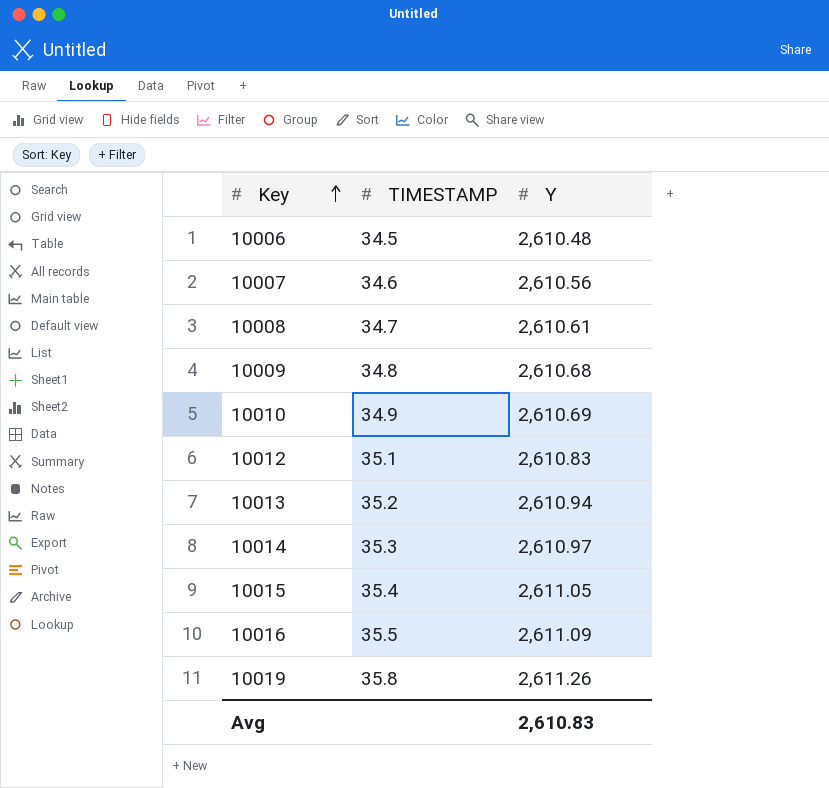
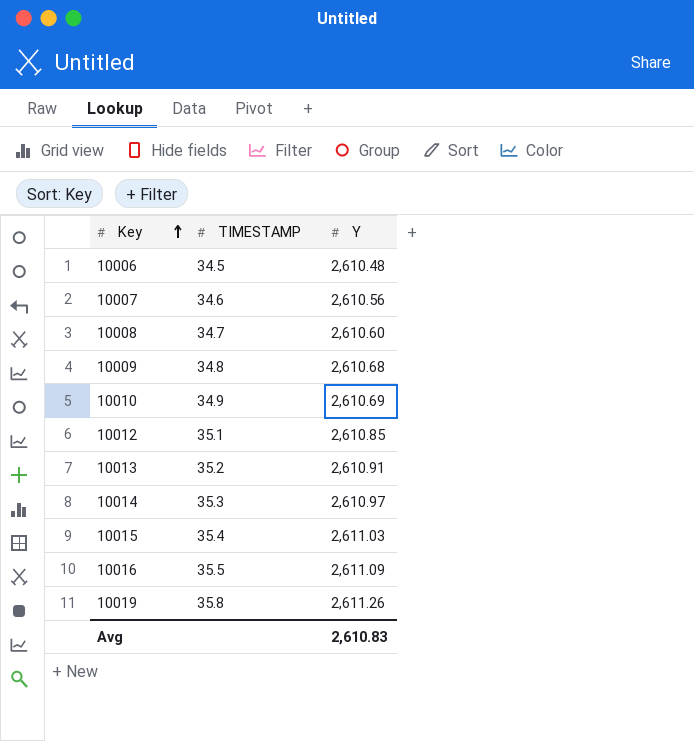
10008 | Y: 2,610.61 -> 2,610.60
10012 | Y: 2,610.83 -> 2,610.85
10013 | Y: 2,610.94 -> 2,610.91
10015 | Y: 2,611.05 -> 2,611.03

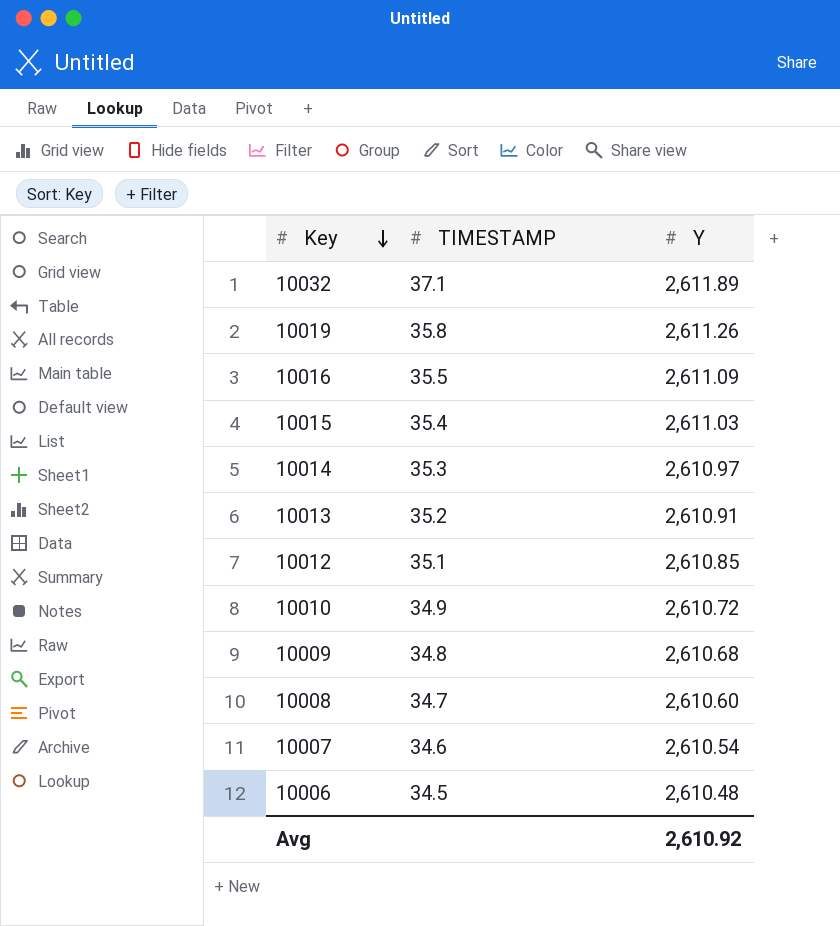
row order: Key ascending -> Key descending
row 10032: none -> 37.1 | 2,611.89
10010 | Y: 2,610.69 -> 2,610.72
10007 | Y: 2,610.56 -> 2,610.54
Avg | Y: 2,610.83 -> 2,610.92

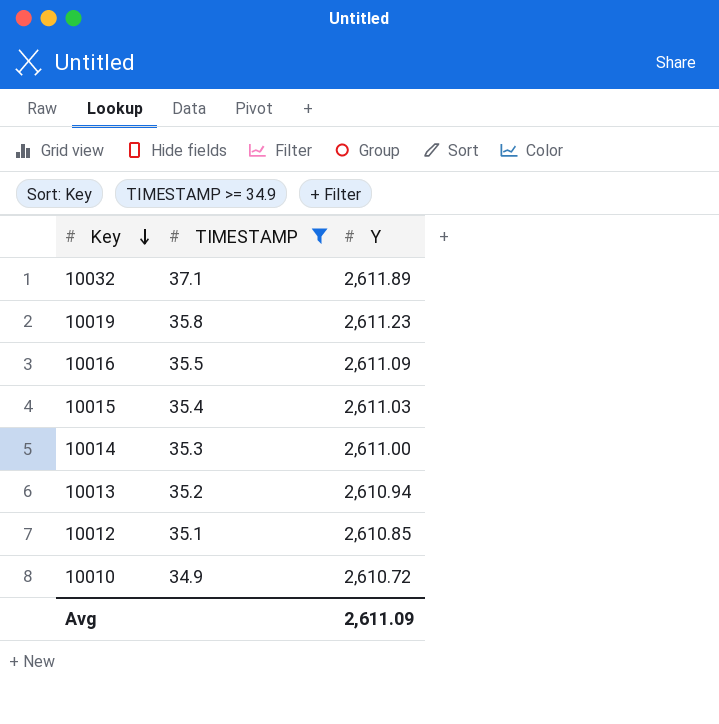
filter: none -> TIMESTAMP >= 34.9
10019 | Y: 2,611.26 -> 2,611.23
10014 | Y: 2,610.97 -> 2,611.00
10013 | Y: 2,610.91 -> 2,610.94
Avg | Y: 2,610.92 -> 2,611.09

